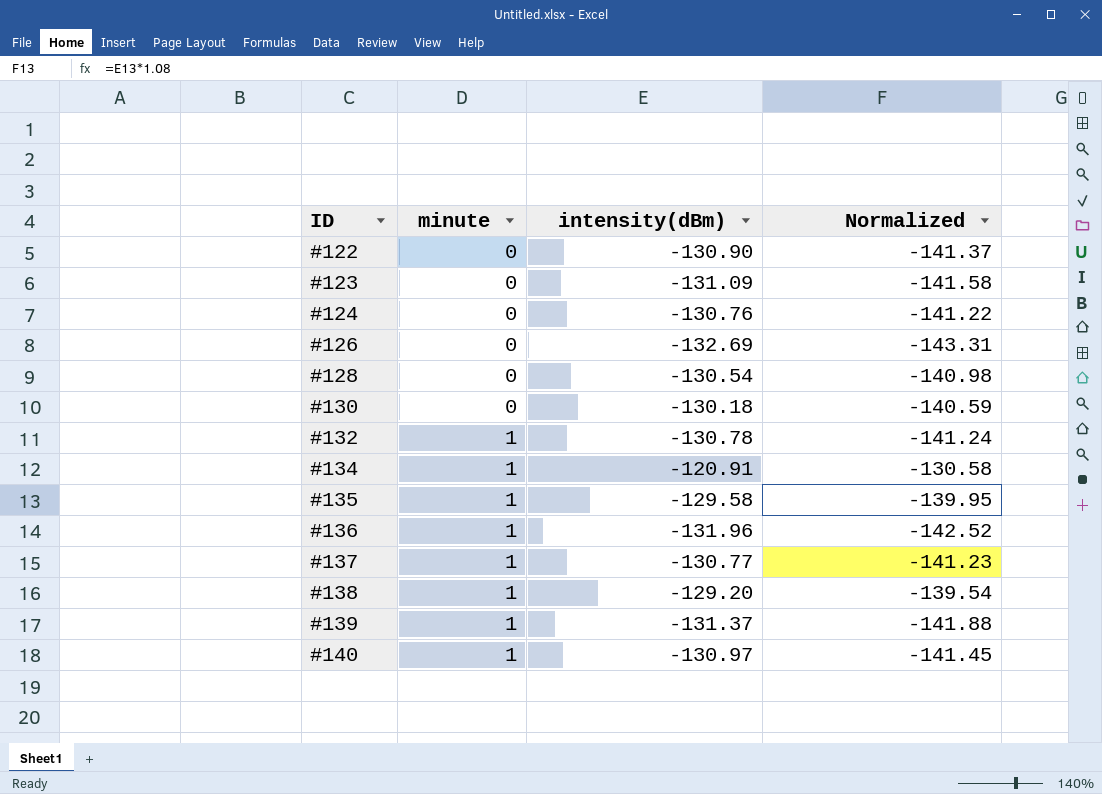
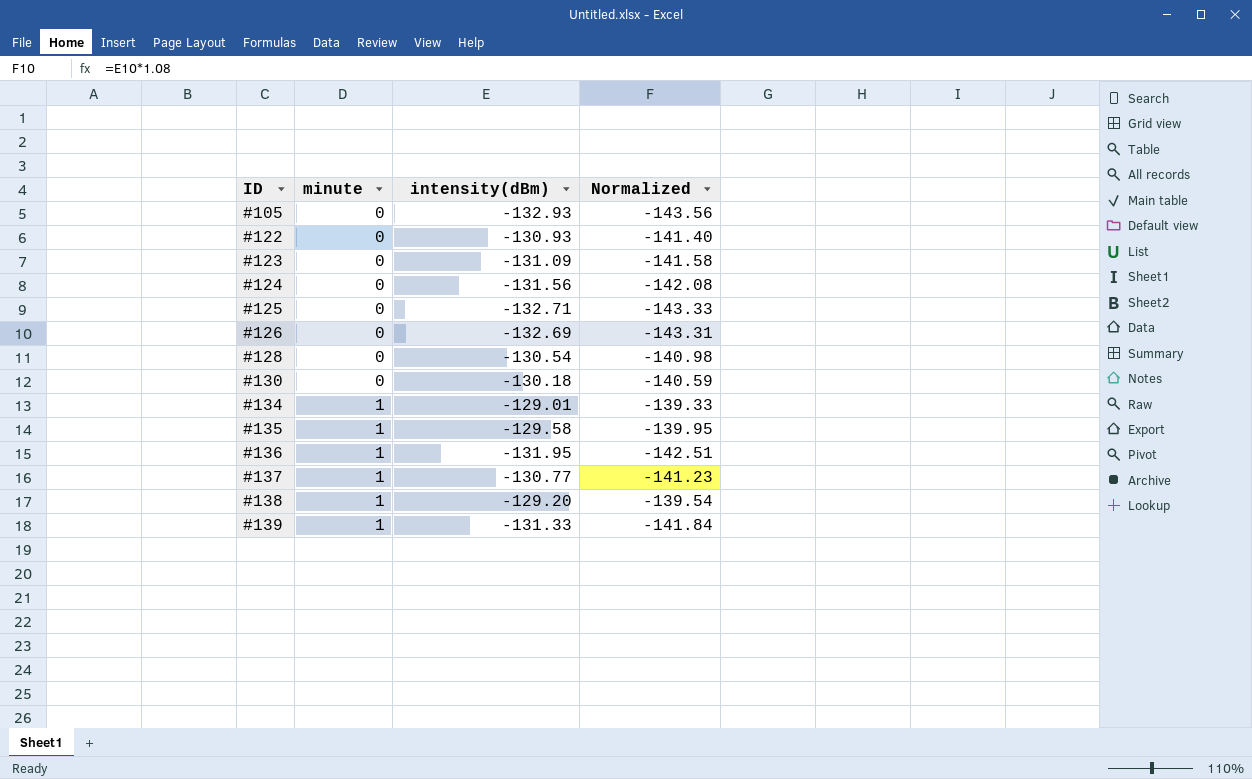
row #132: 1 | -130.78 | -141.24 -> none
row #140: 1 | -130.97 | -141.45 -> none
row #105: none -> 0 | -132.93 | -143.56
#122 | intensity(dBm): -130.90 -> -130.93
#122 | Normalized: -141.37 -> -141.40
#124 | intensity(dBm): -130.76 -> -131.56
#124 | Normalized: -141.22 -> -142.08
row #125: none -> 0 | -132.71 | -143.33
#134 | intensity(dBm): -120.91 -> -129.01
#134 | Normalized: -130.58 -> -139.33
#136 | intensity(dBm): -131.96 -> -131.95
#136 | Normalized: -142.52 -> -142.51
#139 | intensity(dBm): -131.37 -> -131.33
#139 | Normalized: -141.88 -> -141.84

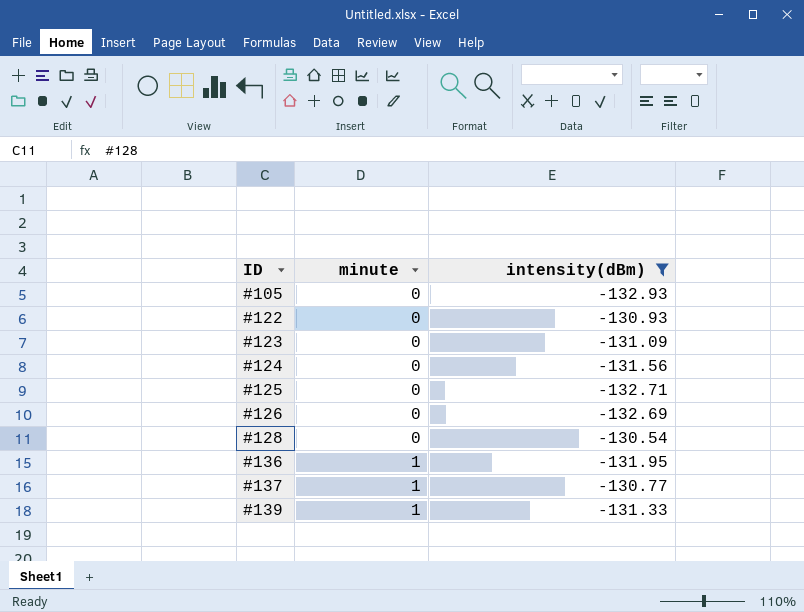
filter: none -> intensity(dBm) <= -130.54
column Normalized | formula: [intensity(dBm)] * 1.08 -> none

